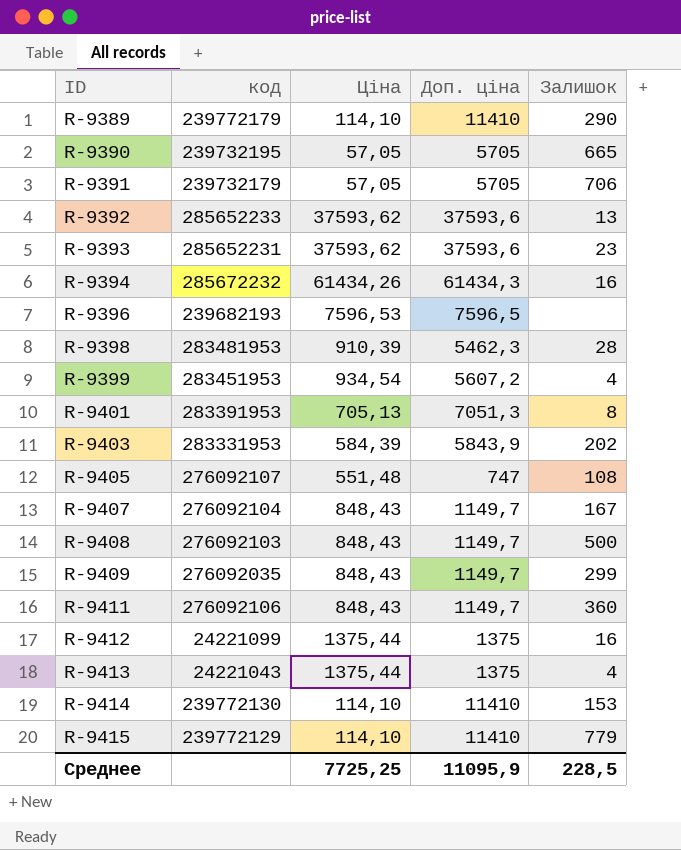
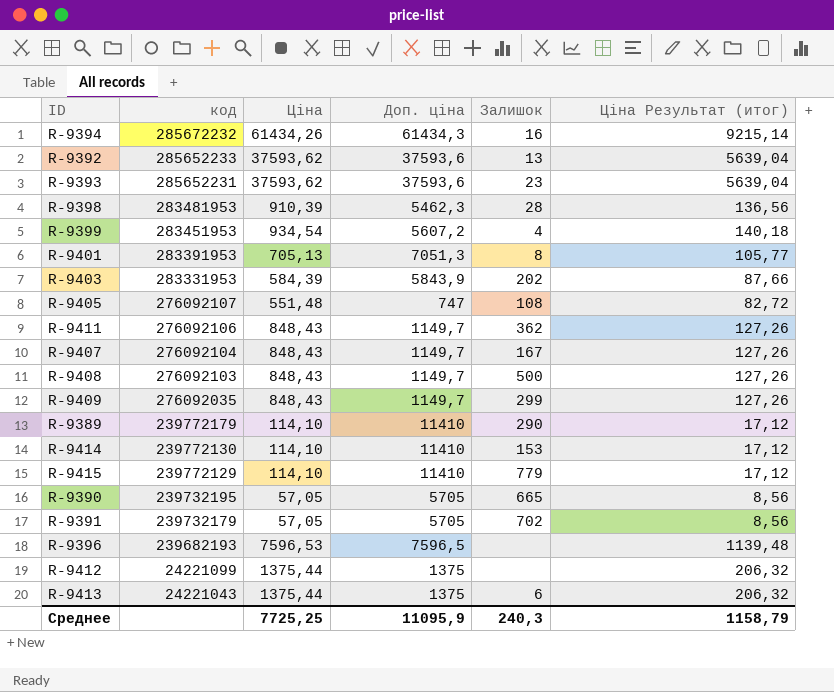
row order: ID ascending -> код descending
column Ціна Результат (итог) | formula: none -> [Ціна] * 0,15
R-9411 | Залишок: 360 -> 362
R-9391 | Залишок: 706 -> 702
R-9412 | Залишок: 16 -> none
R-9413 | Залишок: 4 -> 6
Среднее | Залишок: 228,5 -> 240,3

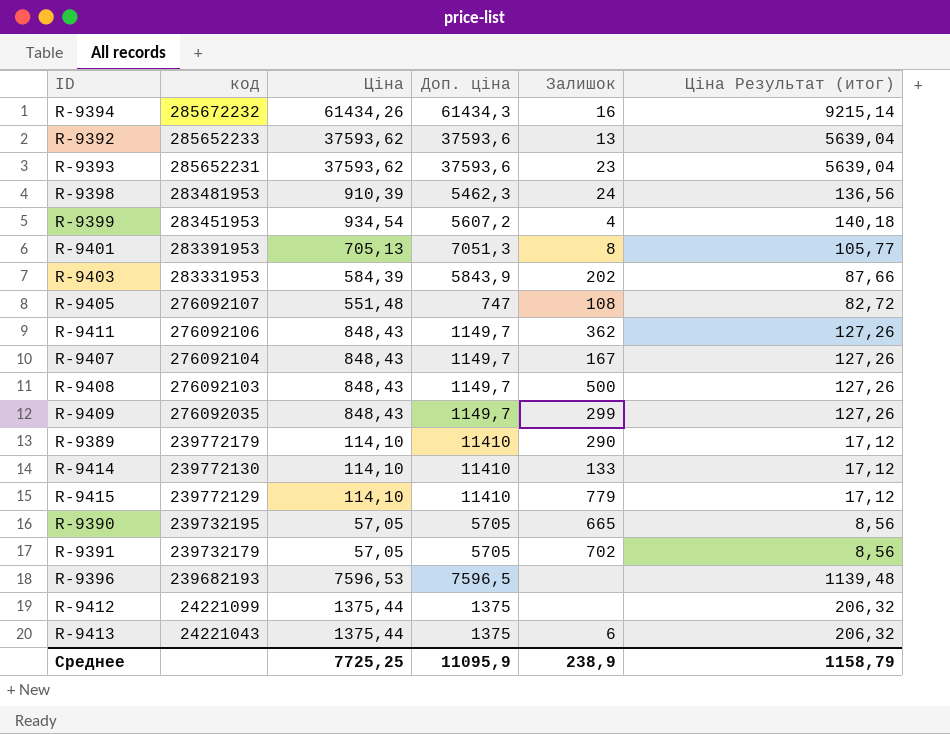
R-9398 | Залишок: 28 -> 24
R-9414 | Залишок: 153 -> 133
Среднее | Залишок: 240,3 -> 238,9

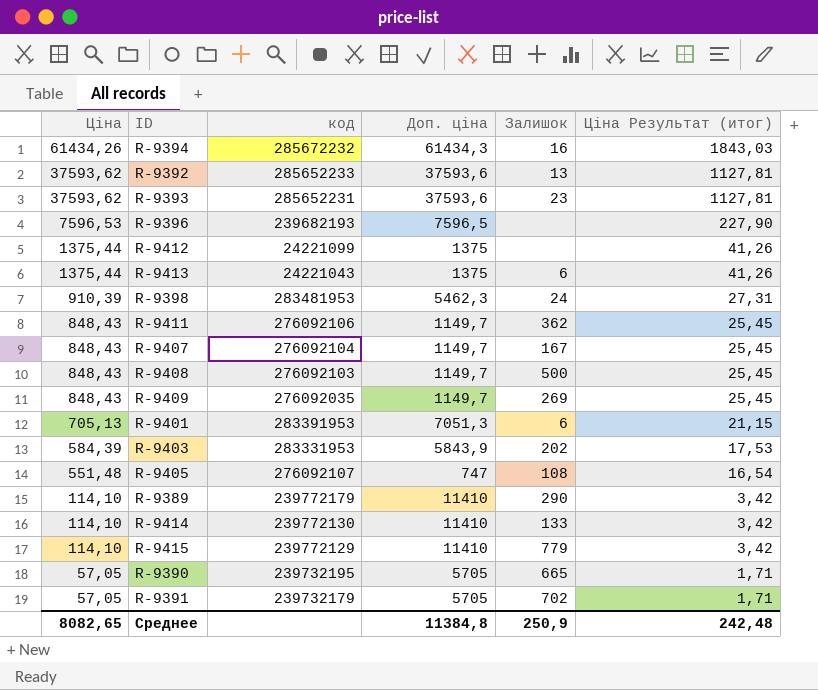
row order: код descending -> Ціна descending
column Ціна | position: 3 -> 1
column Ціна Результат (итог) | formula: [Ціна] * 0,15 -> [Ціна] * 0,03
row R-9399: 283451953 | 934,54 | 5607,2 | 4 | 140,18 -> none
R-9409 | Залишок: 299 -> 269
R-9401 | Залишок: 8 -> 6
Среднее | Ціна: 7725,25 -> 8082,65
Среднее | Доп. ціна: 11095,9 -> 11384,8
Среднее | Залишок: 238,9 -> 250,9
Среднее | Ціна Результат (итог): 1158,79 -> 242,48

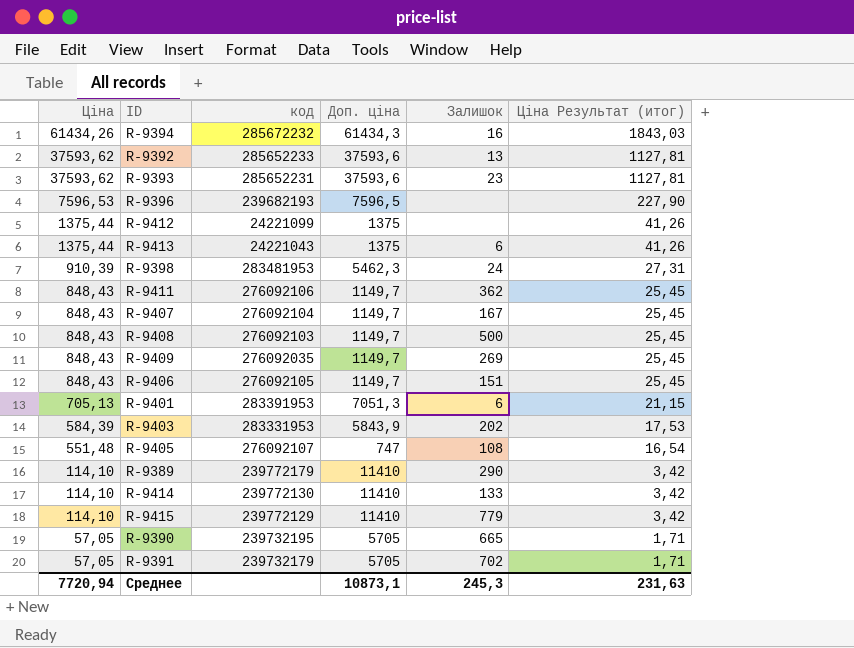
row R-9406: none -> 848,43 | 276092105 | 1149,7 | 151 | 25,45
Среднее | Ціна: 8082,65 -> 7720,94
Среднее | Доп. ціна: 11384,8 -> 10873,1
Среднее | Залишок: 250,9 -> 245,3
Среднее | Ціна Результат (итог): 242,48 -> 231,63

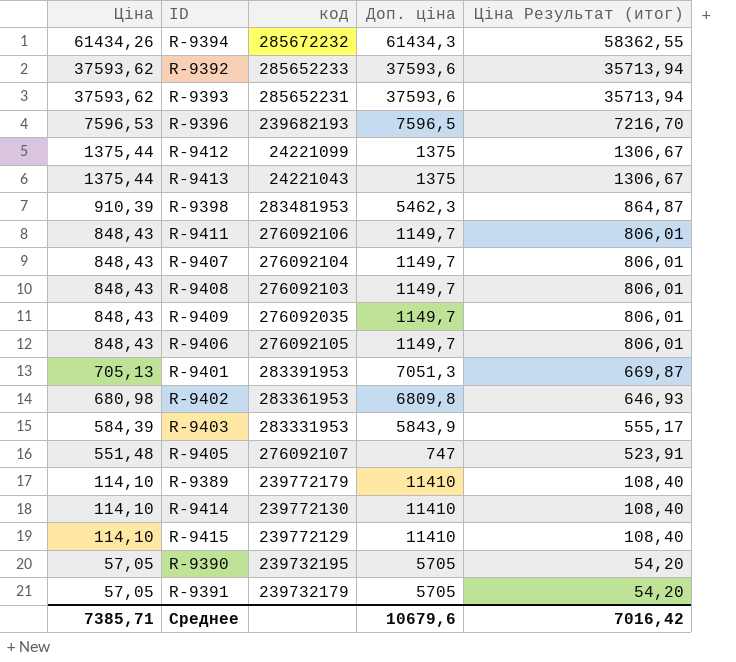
column Залишок | position: 5 -> none
column Ціна Результат (итог) | formula: [Ціна] * 0,03 -> [Ціна] * 0,95
row R-9402: none -> 680,98 | 283361953 | 6809,8 | 646,93
Среднее | Ціна: 7720,94 -> 7385,71
Среднее | Доп. ціна: 10873,1 -> 10679,6
Среднее | Ціна Результат (итог): 231,63 -> 7016,42

